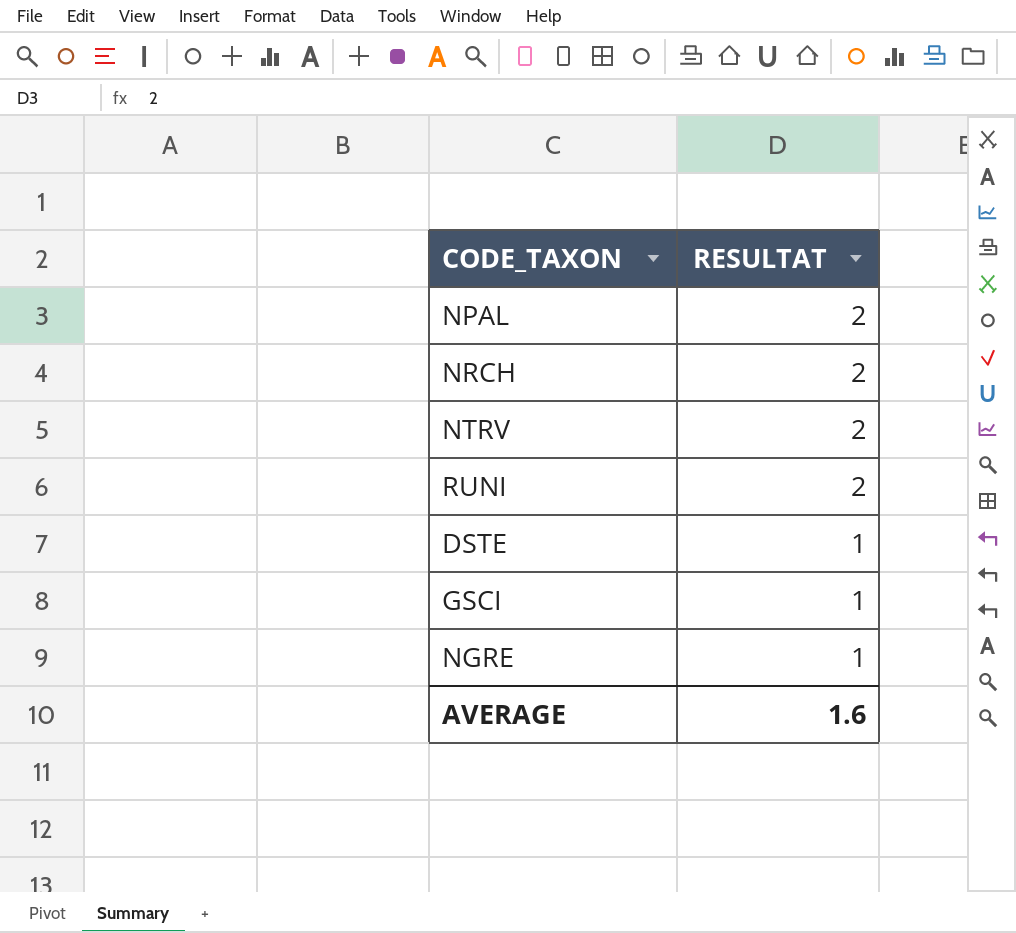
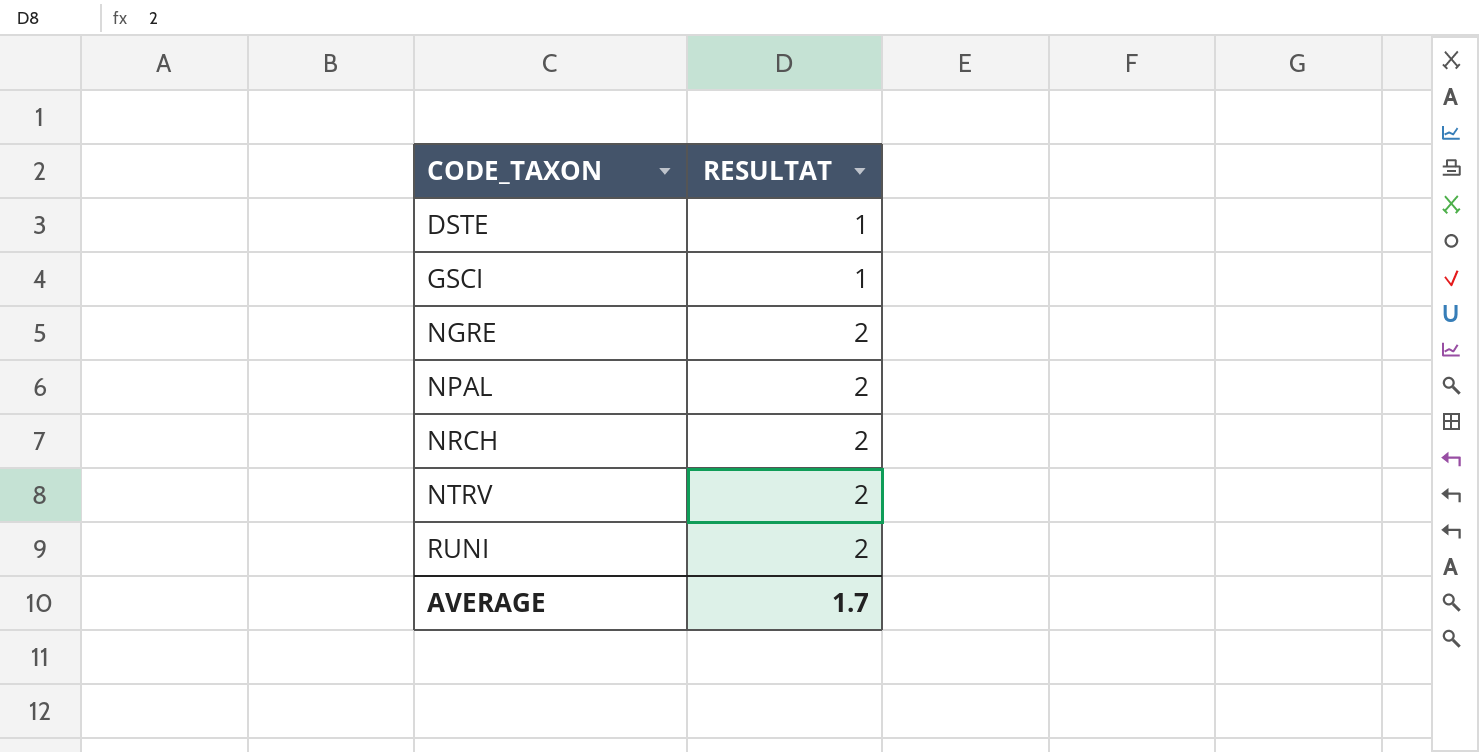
row order: RESULTAT descending -> CODE_TAXON ascending
NGRE | RESULTAT: 1 -> 2
AVERAGE | RESULTAT: 1.6 -> 1.7

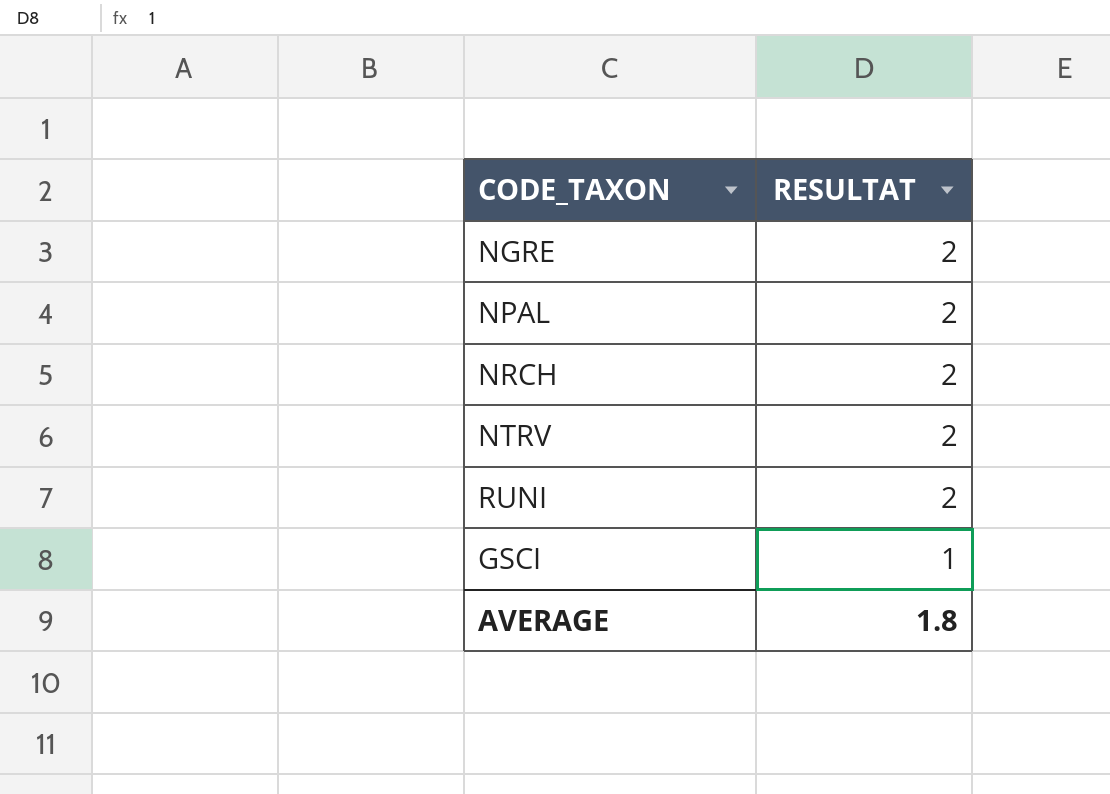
row order: CODE_TAXON ascending -> RESULTAT descending
row DSTE: 1 -> none
AVERAGE | RESULTAT: 1.7 -> 1.8

